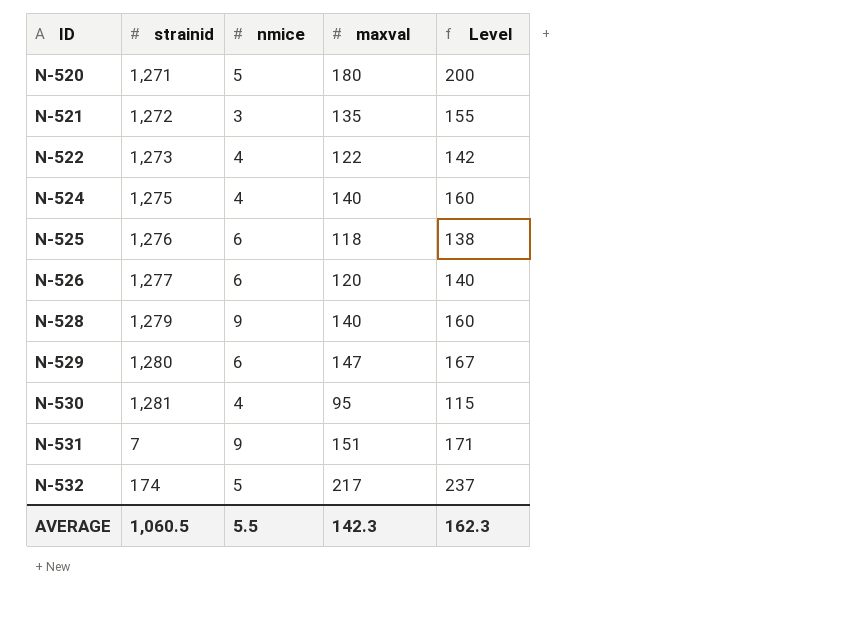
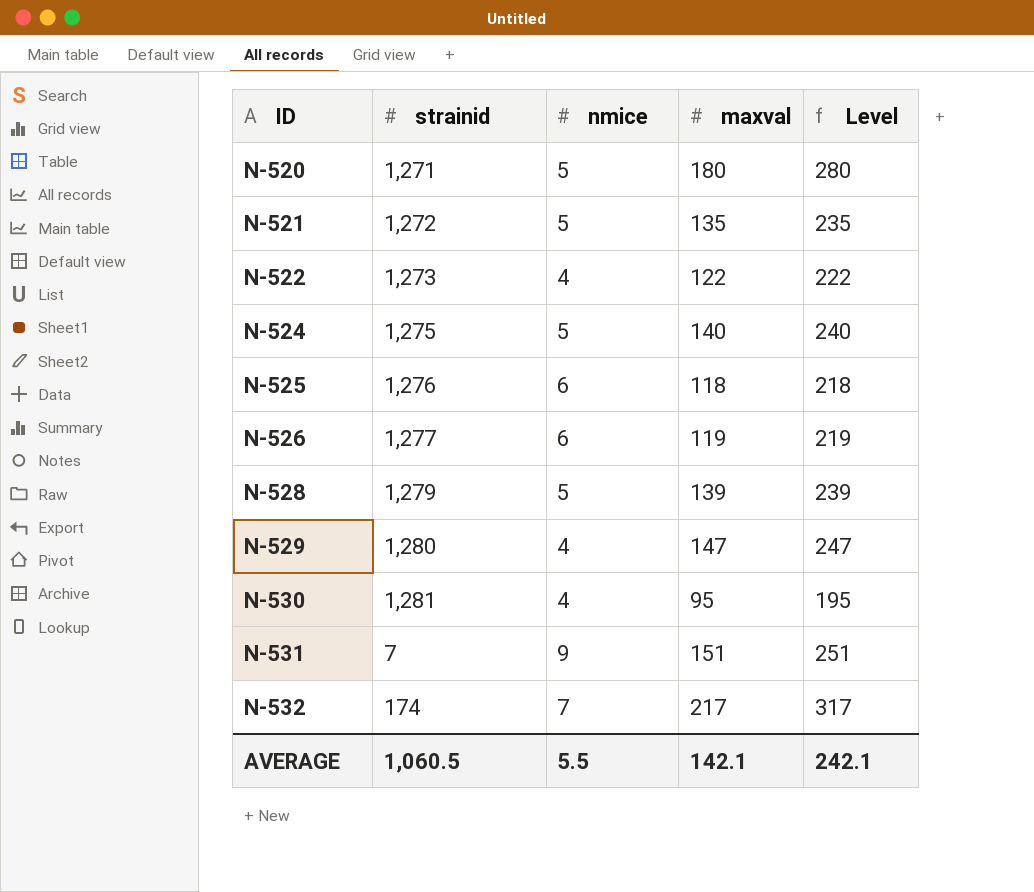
column Level | formula: [maxval] + 20 -> [maxval] + 100
N-521 | nmice: 3 -> 5
N-524 | nmice: 4 -> 5
N-526 | maxval: 120 -> 119
N-528 | nmice: 9 -> 5
N-528 | maxval: 140 -> 139
N-529 | nmice: 6 -> 4
N-532 | nmice: 5 -> 7
AVERAGE | maxval: 142.3 -> 142.1
AVERAGE | Level: 162.3 -> 242.1

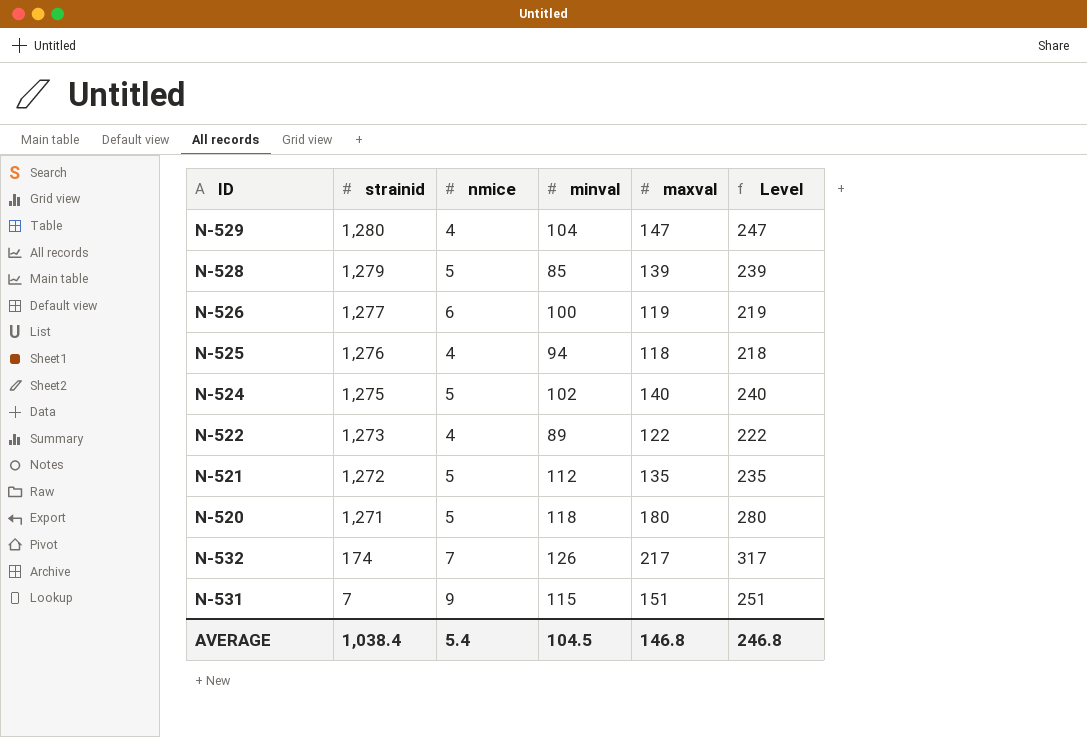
row order: ID ascending -> strainid descending
column minval | position: none -> 4
row N-530: 1,281 | 4 | 95 | 195 -> none
N-525 | nmice: 6 -> 4
AVERAGE | strainid: 1,060.5 -> 1,038.4
AVERAGE | nmice: 5.5 -> 5.4
AVERAGE | maxval: 142.1 -> 146.8
AVERAGE | Level: 242.1 -> 246.8

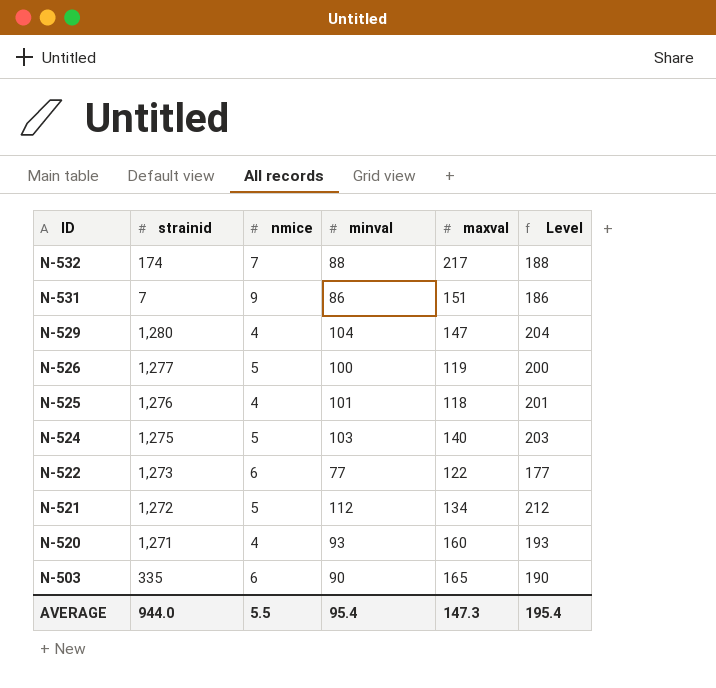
row order: strainid descending -> ID descending
column Level | formula: [maxval] + 100 -> [minval] + 100
row N-528: 1,279 | 5 | 85 | 139 | 239 -> none
N-532 | minval: 126 -> 88
N-531 | minval: 115 -> 86
N-526 | nmice: 6 -> 5
N-525 | minval: 94 -> 101
N-524 | minval: 102 -> 103
N-522 | nmice: 4 -> 6
N-522 | minval: 89 -> 77
N-521 | maxval: 135 -> 134
N-520 | nmice: 5 -> 4
N-520 | minval: 118 -> 93
N-520 | maxval: 180 -> 160
row N-503: none -> 335 | 6 | 90 | 165 | 190
AVERAGE | strainid: 1,038.4 -> 944.0
AVERAGE | nmice: 5.4 -> 5.5
AVERAGE | minval: 104.5 -> 95.4
AVERAGE | maxval: 146.8 -> 147.3
AVERAGE | Level: 246.8 -> 195.4

